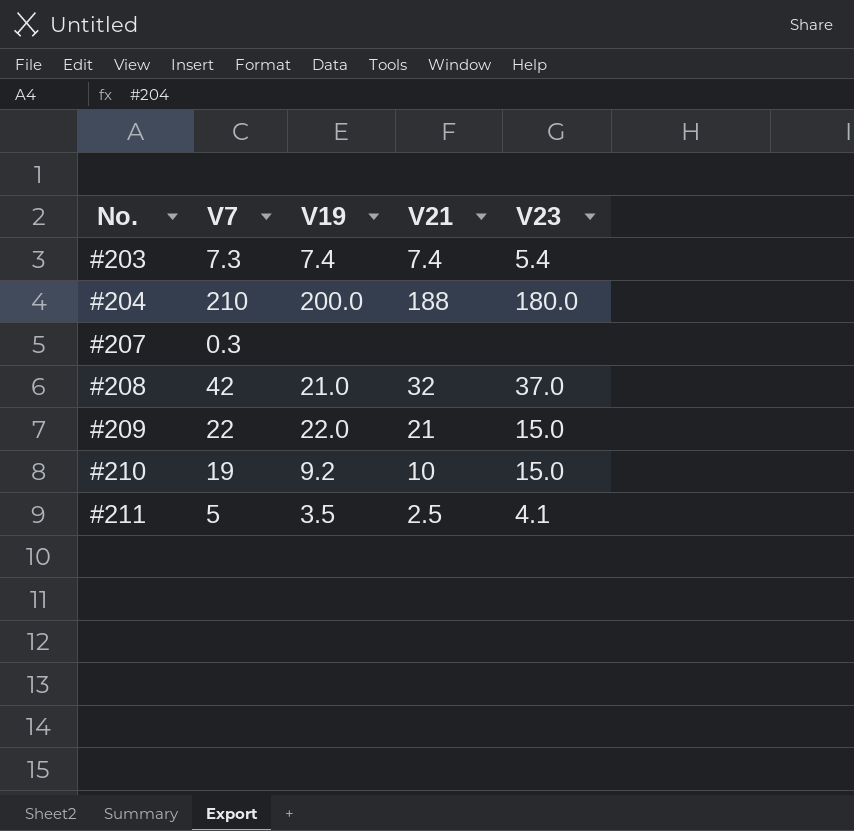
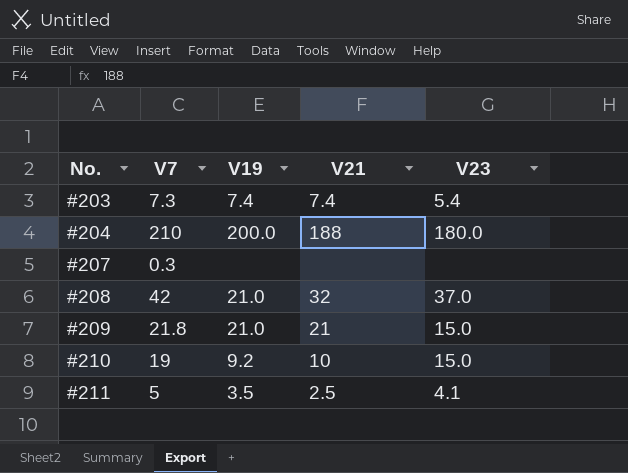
#209 | V7: 22 -> 21.8
#209 | V19: 22.0 -> 21.0

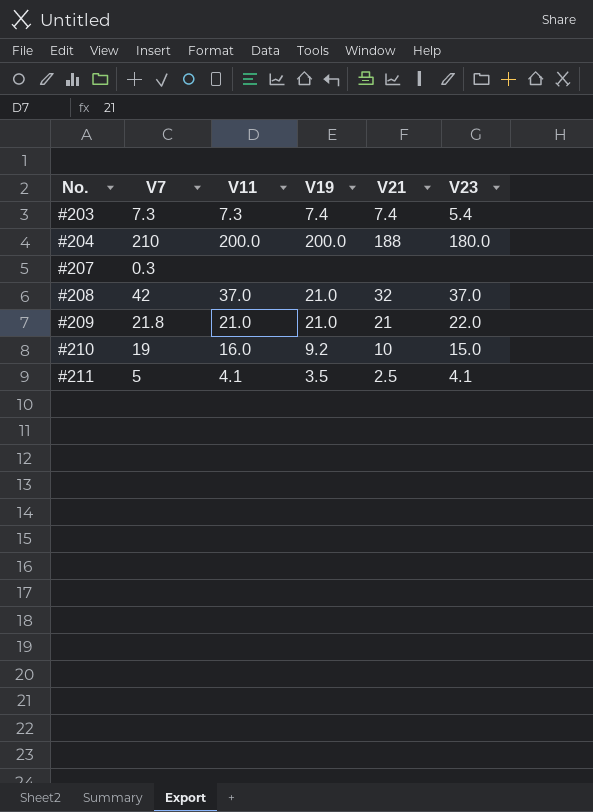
column V11 | position: none -> 3
#209 | V23: 15.0 -> 22.0

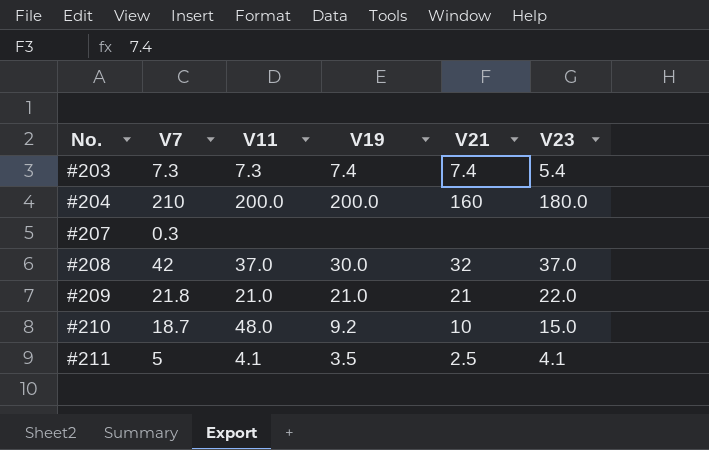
#204 | V21: 188 -> 160
#208 | V19: 21.0 -> 30.0
#210 | V7: 19 -> 18.7
#210 | V11: 16.0 -> 48.0

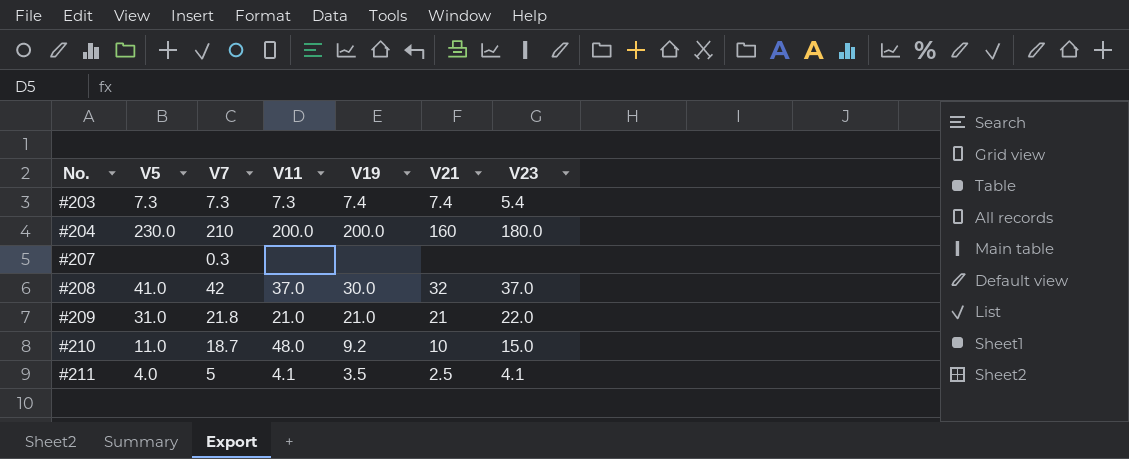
column V5 | position: none -> 2

